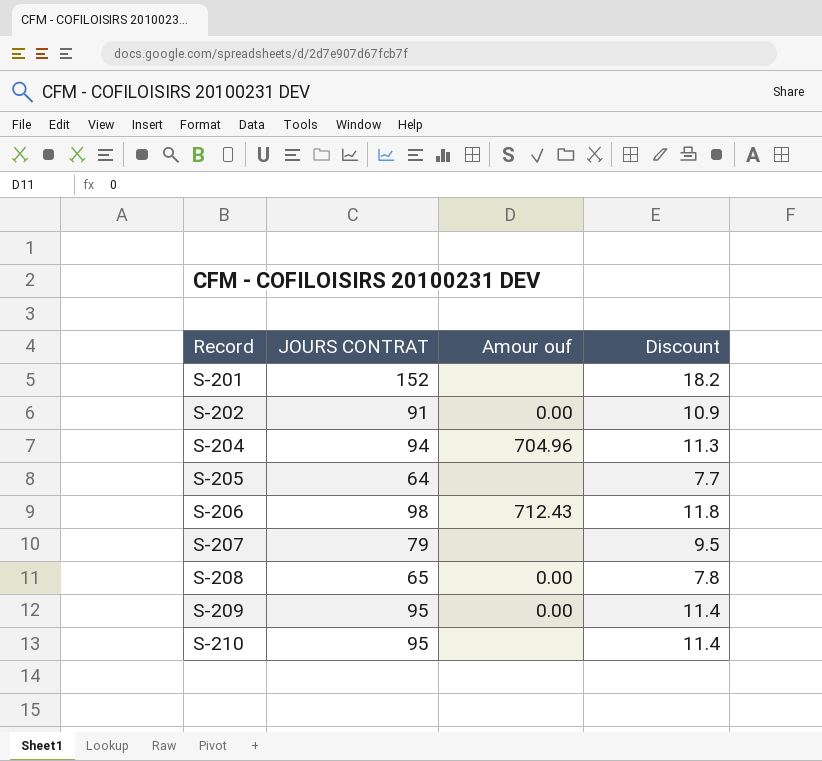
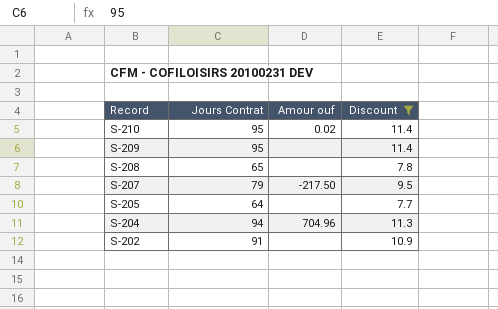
filter: none -> Discount <= 11.4
row order: Record ascending -> Record descending
column name: JOURS CONTRAT -> Jours Contrat
S-210 | Amour ouf: none -> 0.02
S-209 | Amour ouf: 0.00 -> none
S-208 | Amour ouf: 0.00 -> none
S-207 | Amour ouf: none -> -217.50
S-202 | Amour ouf: 0.00 -> none

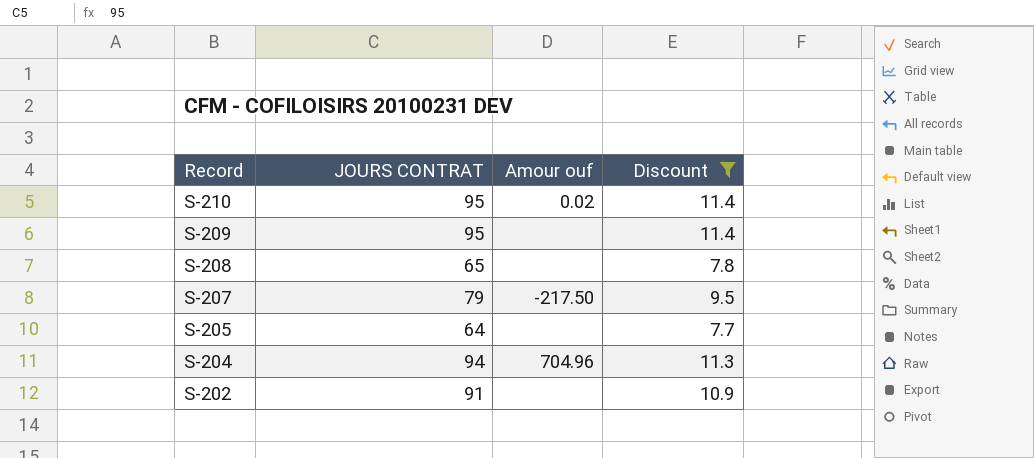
column name: Jours Contrat -> JOURS CONTRAT

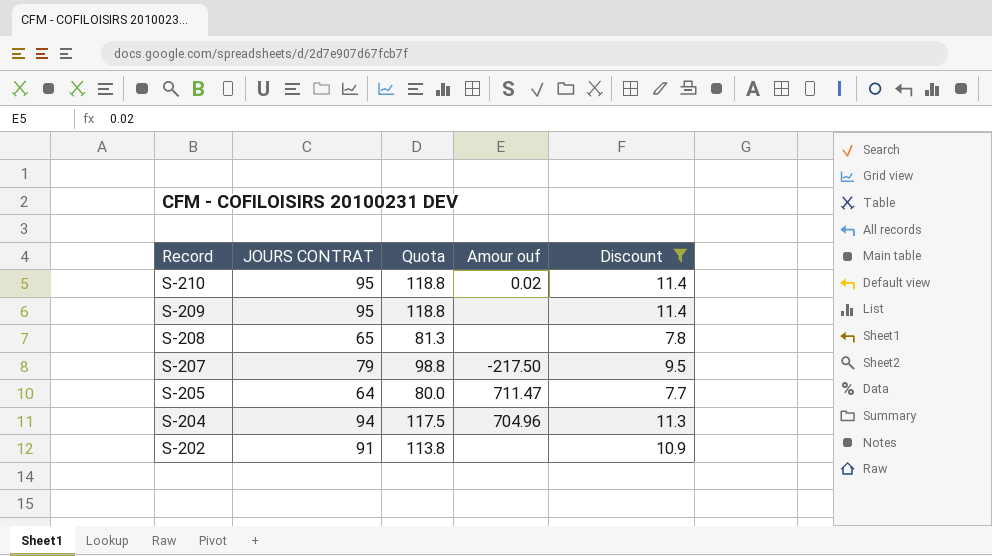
column Quota | formula: none -> [JOURS CONTRAT] * 1.25
S-205 | Amour ouf: none -> 711.47

